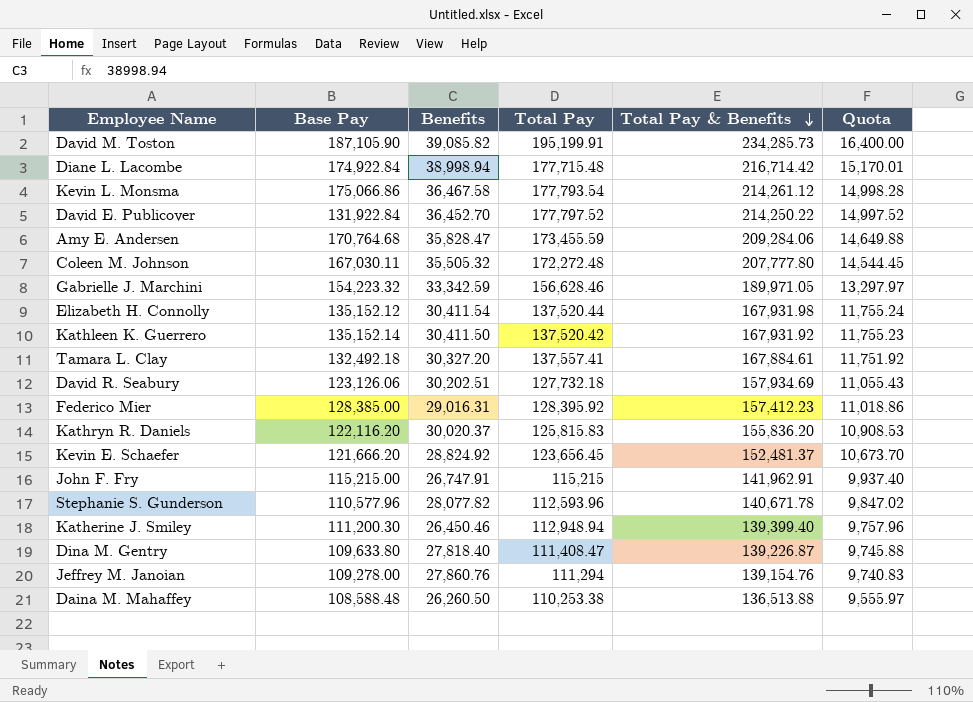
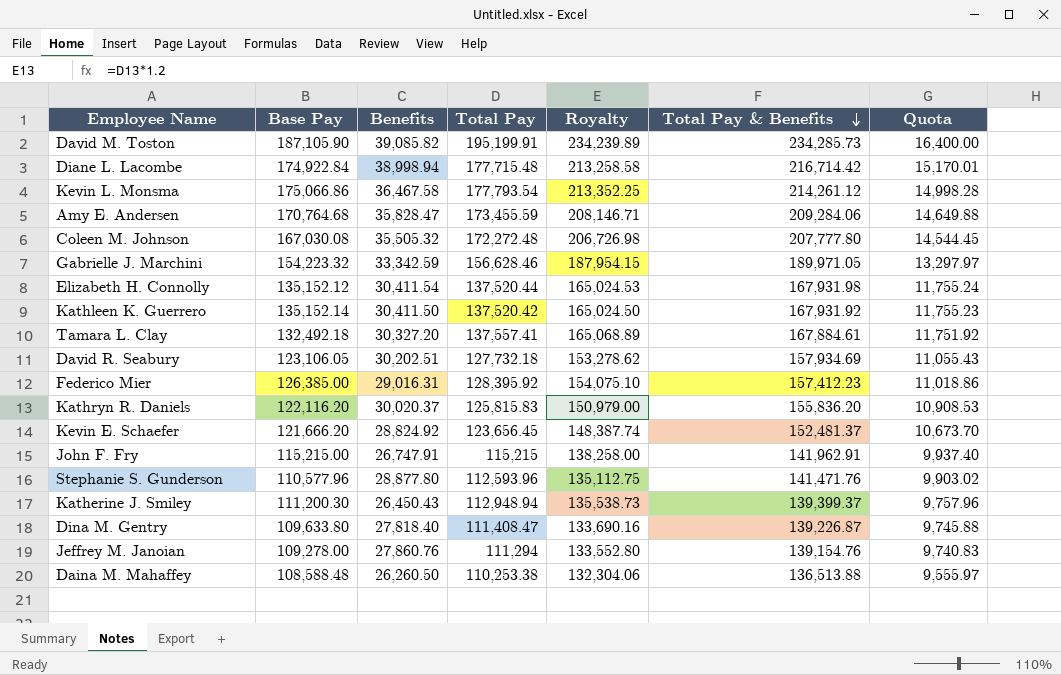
column Royalty | formula: none -> [Total Pay] * 1.2
row David E. Publicover: 131,922.84 | 36,452.70 | 177,797.52 | 214,250.22 | 14,997.52 -> none
Coleen M. Johnson | Base Pay: 167,030.11 -> 167,030.08
David R. Seabury | Base Pay: 123,126.06 -> 123,106.05
Federico Mier | Base Pay: 128,385.00 -> 126,385.00
Stephanie S. Gunderson | Benefits: 28,077.82 -> 28,877.80
Stephanie S. Gunderson | Total Pay & Benefits: 140,671.78 -> 141,471.76
Stephanie S. Gunderson | Quota: 9,847.02 -> 9,903.02
Katherine J. Smiley | Benefits: 26,450.46 -> 26,450.43
Katherine J. Smiley | Total Pay & Benefits: 139,399.40 -> 139,399.37

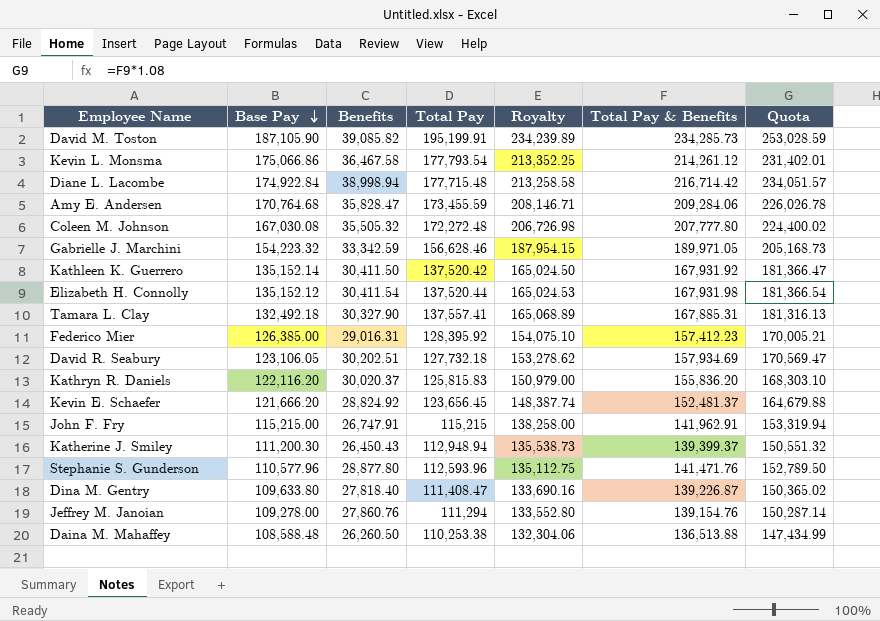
row order: Total Pay & Benefits descending -> Base Pay descending
column Quota | formula: [Total Pay & Benefits] * 0.07 -> [Total Pay & Benefits] * 1.08
Tamara L. Clay | Benefits: 30,327.20 -> 30,327.90
Tamara L. Clay | Total Pay & Benefits: 167,884.61 -> 167,885.31

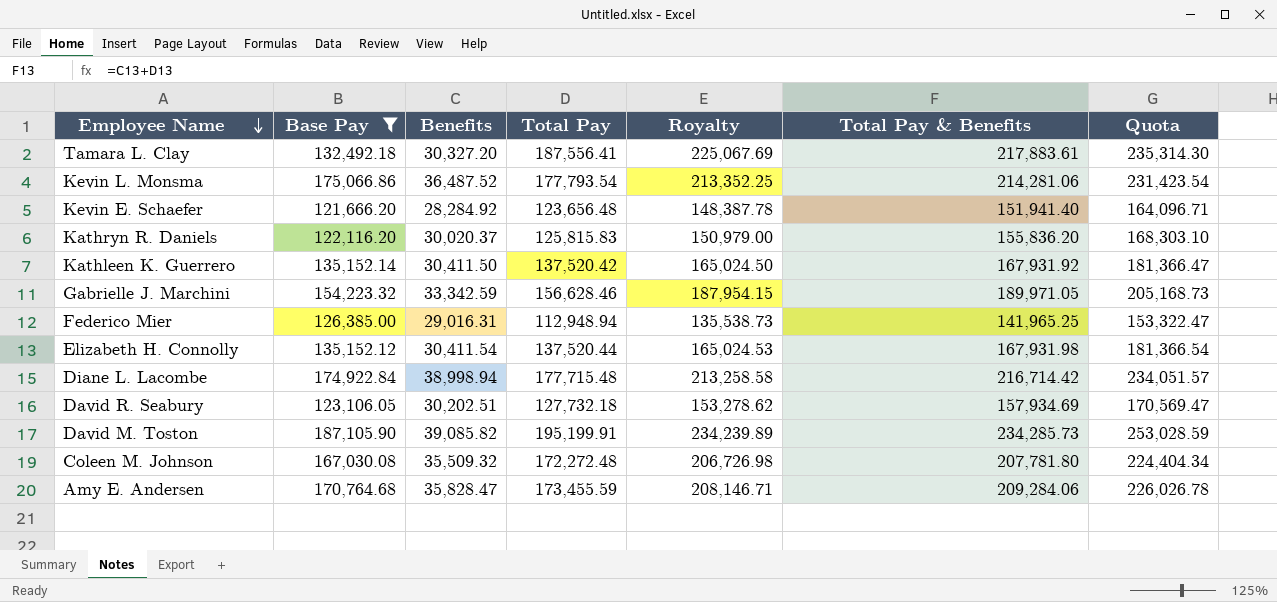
filter: none -> Base Pay >= 121,666.20
row order: Base Pay descending -> Employee Name descending
Tamara L. Clay | Benefits: 30,327.90 -> 30,327.20
Tamara L. Clay | Total Pay: 137,557.41 -> 187,556.41
Tamara L. Clay | Royalty: 165,068.89 -> 225,067.69
Tamara L. Clay | Total Pay & Benefits: 167,885.31 -> 217,883.61
Tamara L. Clay | Quota: 181,316.13 -> 235,314.30
Kevin L. Monsma | Benefits: 36,467.58 -> 36,487.52
Kevin L. Monsma | Total Pay & Benefits: 214,261.12 -> 214,281.06
Kevin L. Monsma | Quota: 231,402.01 -> 231,423.54
Kevin E. Schaefer | Benefits: 28,824.92 -> 28,284.92
Kevin E. Schaefer | Total Pay: 123,656.45 -> 123,656.48
Kevin E. Schaefer | Royalty: 148,387.74 -> 148,387.78
Kevin E. Schaefer | Total Pay & Benefits: 152,481.37 -> 151,941.40
Kevin E. Schaefer | Quota: 164,679.88 -> 164,096.71
Federico Mier | Total Pay: 128,395.92 -> 112,948.94
Federico Mier | Royalty: 154,075.10 -> 135,538.73
Federico Mier | Total Pay & Benefits: 157,412.23 -> 141,965.25
Federico Mier | Quota: 170,005.21 -> 153,322.47
Coleen M. Johnson | Benefits: 35,505.32 -> 35,509.32
Coleen M. Johnson | Total Pay & Benefits: 207,777.80 -> 207,781.80
Coleen M. Johnson | Quota: 224,400.02 -> 224,404.34

